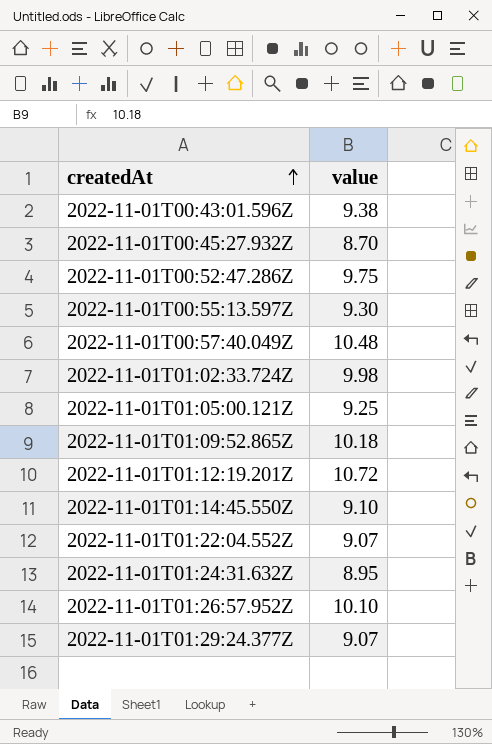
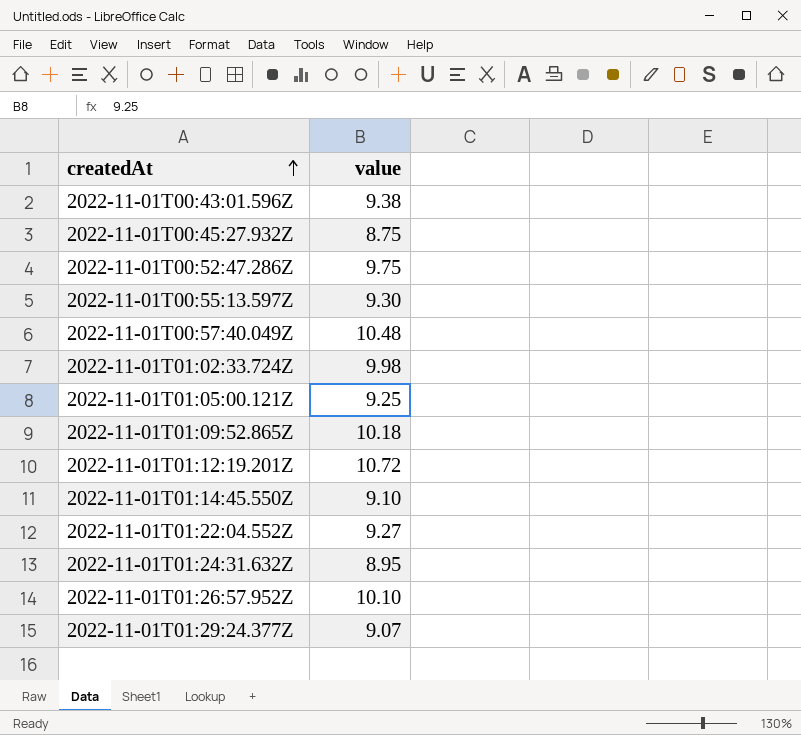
2022-11-01T00:45:27.932Z | value: 8.70 -> 8.75
2022-11-01T01:22:04.552Z | value: 9.07 -> 9.27

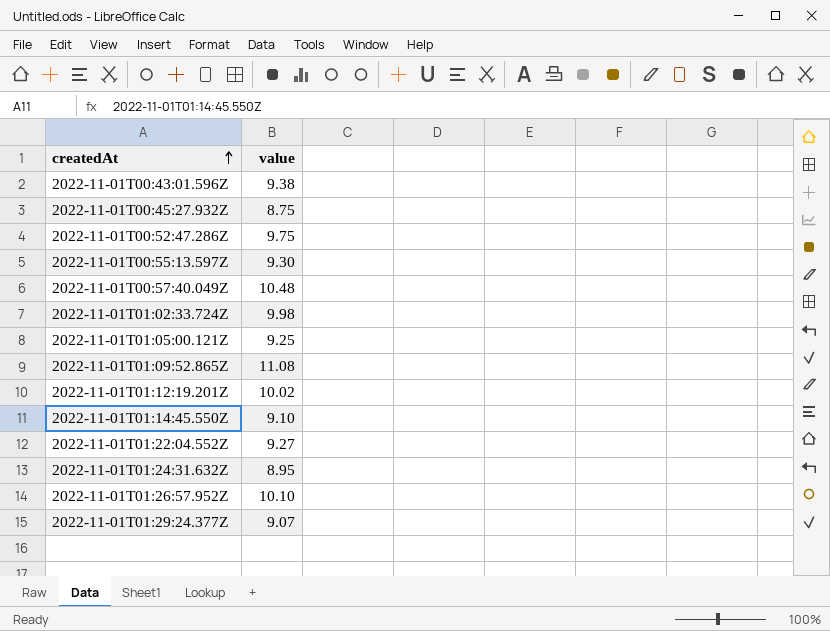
2022-11-01T01:09:52.865Z | value: 10.18 -> 11.08
2022-11-01T01:12:19.201Z | value: 10.72 -> 10.02

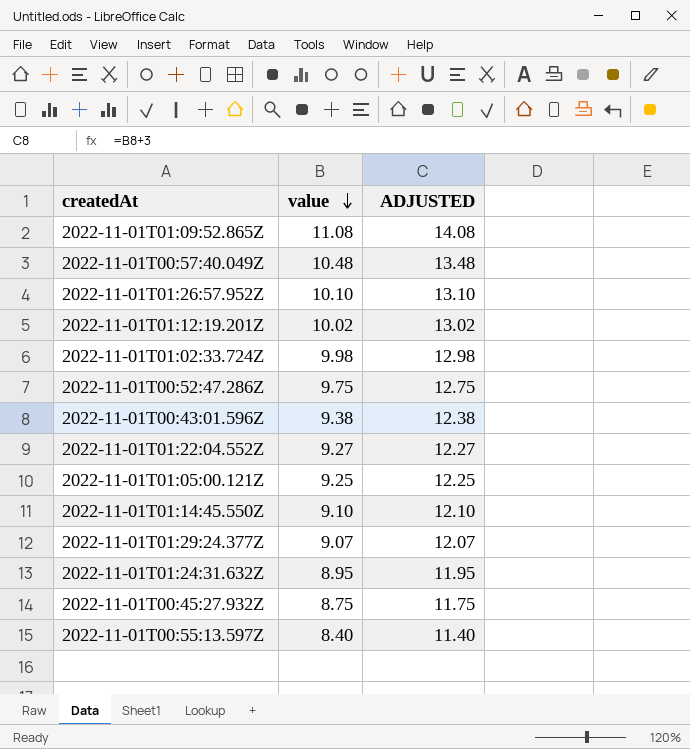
row order: createdAt ascending -> value descending
column ADJUSTED | formula: none -> [value] + 3
2022-11-01T00:55:13.597Z | value: 9.30 -> 8.40

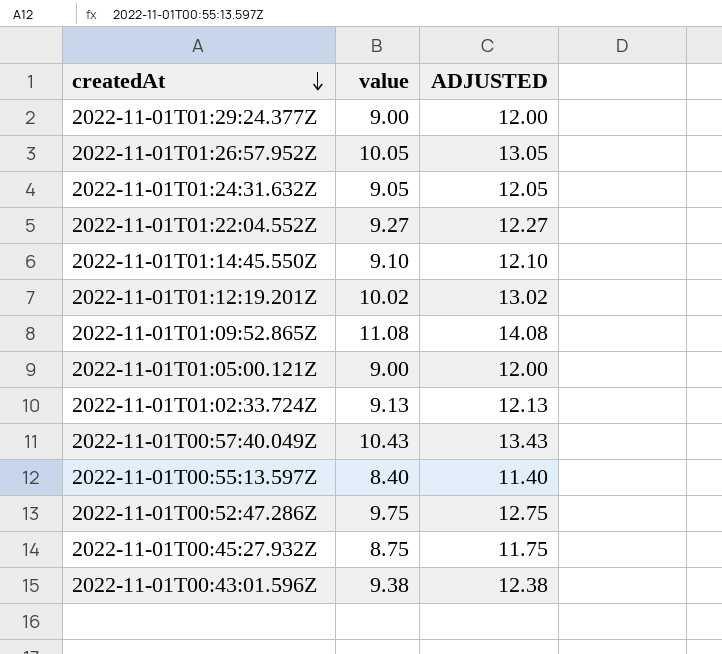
row order: value descending -> createdAt descending
2022-11-01T01:29:24.377Z | value: 9.07 -> 9.00
2022-11-01T01:29:24.377Z | ADJUSTED: 12.07 -> 12.00
2022-11-01T01:26:57.952Z | value: 10.10 -> 10.05
2022-11-01T01:26:57.952Z | ADJUSTED: 13.10 -> 13.05
2022-11-01T01:24:31.632Z | value: 8.95 -> 9.05
2022-11-01T01:24:31.632Z | ADJUSTED: 11.95 -> 12.05
2022-11-01T01:05:00.121Z | value: 9.25 -> 9.00
2022-11-01T01:05:00.121Z | ADJUSTED: 12.25 -> 12.00
2022-11-01T01:02:33.724Z | value: 9.98 -> 9.13
2022-11-01T01:02:33.724Z | ADJUSTED: 12.98 -> 12.13
2022-11-01T00:57:40.049Z | value: 10.48 -> 10.43
2022-11-01T00:57:40.049Z | ADJUSTED: 13.48 -> 13.43

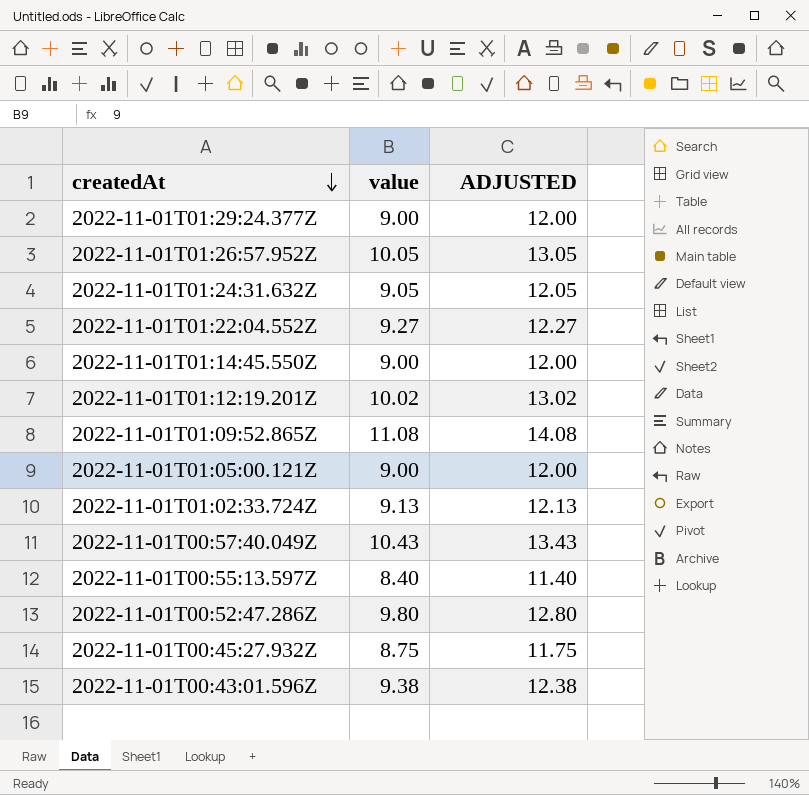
2022-11-01T01:14:45.550Z | value: 9.10 -> 9.00
2022-11-01T01:14:45.550Z | ADJUSTED: 12.10 -> 12.00
2022-11-01T00:52:47.286Z | value: 9.75 -> 9.80
2022-11-01T00:52:47.286Z | ADJUSTED: 12.75 -> 12.80

